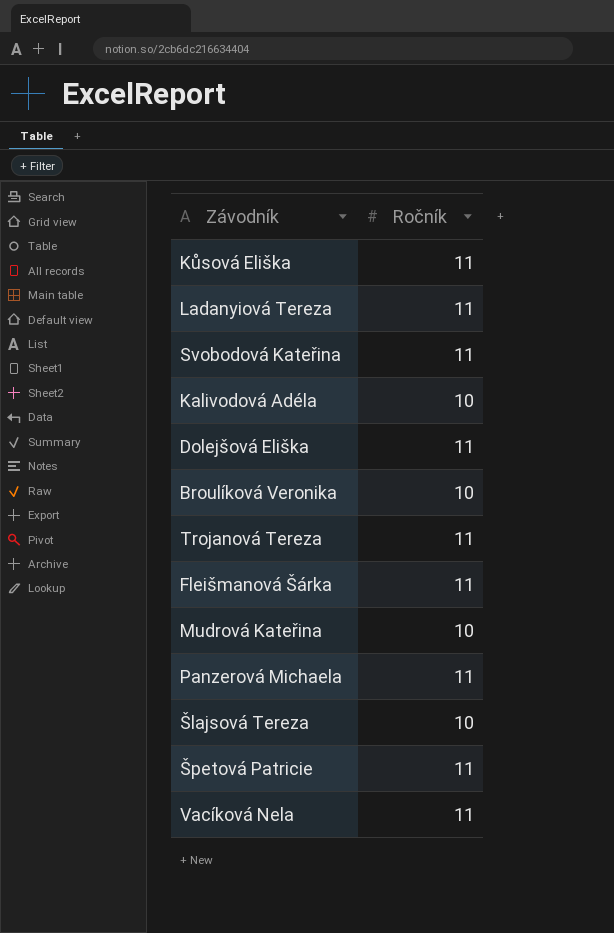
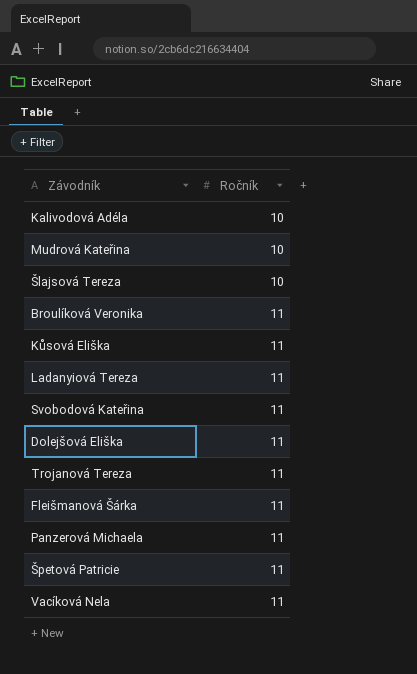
row order: none -> Ročník ascending
Broulíková Veronika | Ročník: 10 -> 11

